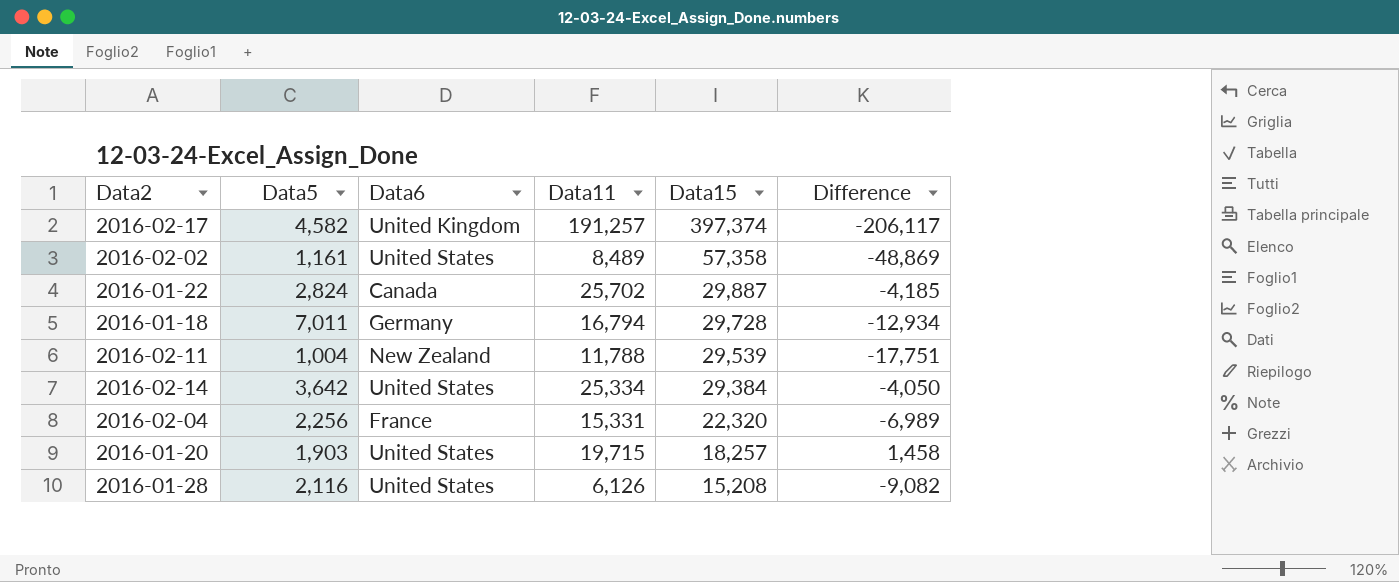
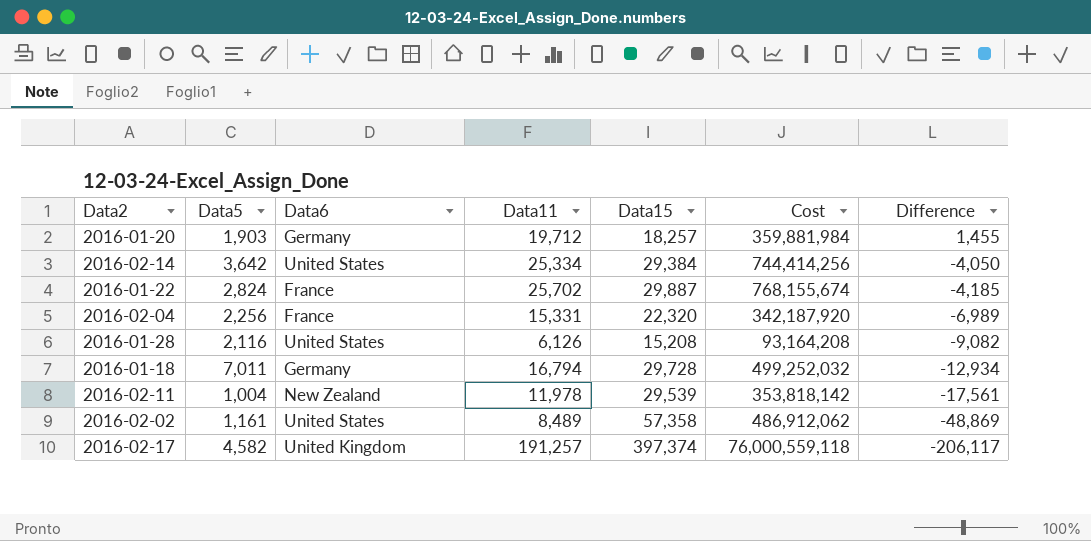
row order: Data15 descending -> Difference descending
column Cost | formula: none -> [Data11] * [Data15]
2016-01-20 | Data6: United States -> Germany
2016-01-20 | Data11: 19,715 -> 19,712
2016-01-20 | Difference: 1,458 -> 1,455
2016-01-22 | Data6: Canada -> France
2016-02-11 | Data11: 11,788 -> 11,978
2016-02-11 | Difference: -17,751 -> -17,561

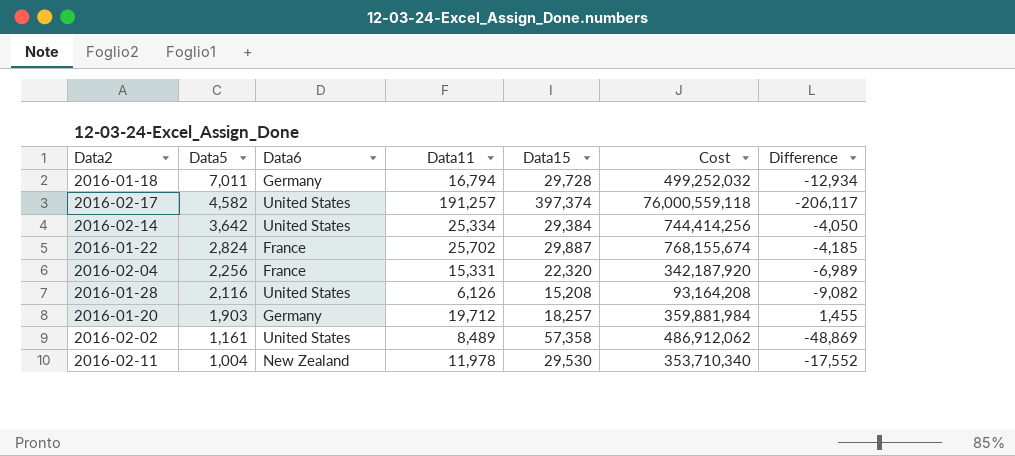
row order: Difference descending -> Data5 descending
2016-02-17 | Data6: United Kingdom -> United States
2016-02-11 | Data15: 29,539 -> 29,530
2016-02-11 | Cost: 353,818,142 -> 353,710,340
2016-02-11 | Difference: -17,561 -> -17,552

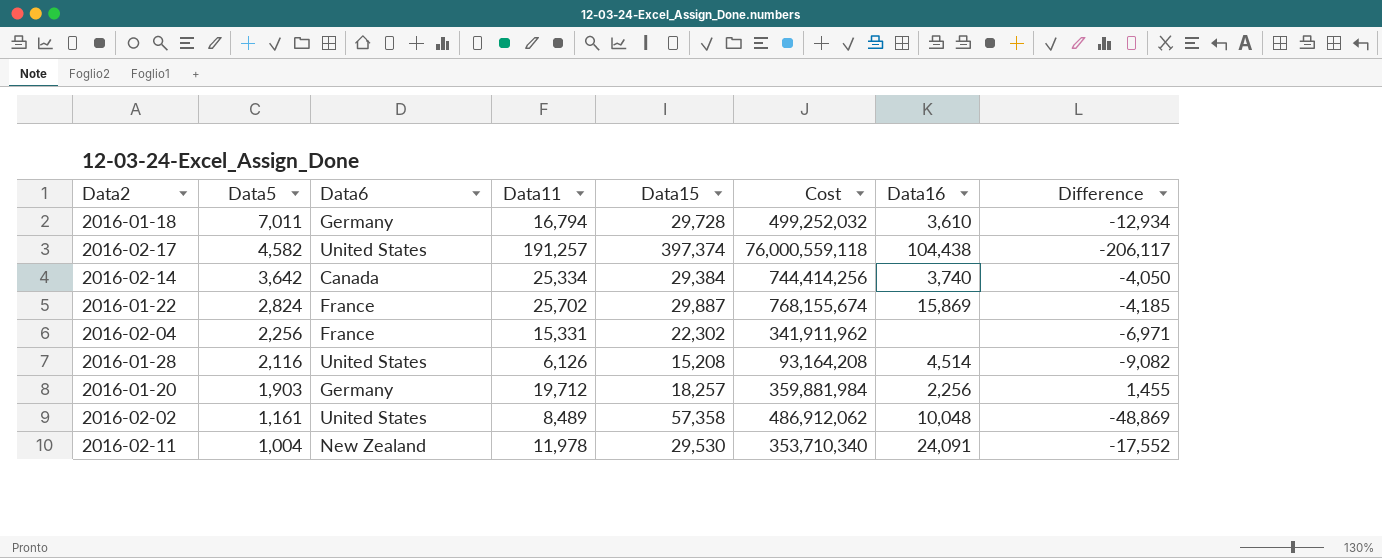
column Data16 | position: none -> 7
2016-02-14 | Data6: United States -> Canada
2016-02-04 | Data15: 22,320 -> 22,302
2016-02-04 | Cost: 342,187,920 -> 341,911,962
2016-02-04 | Difference: -6,989 -> -6,971

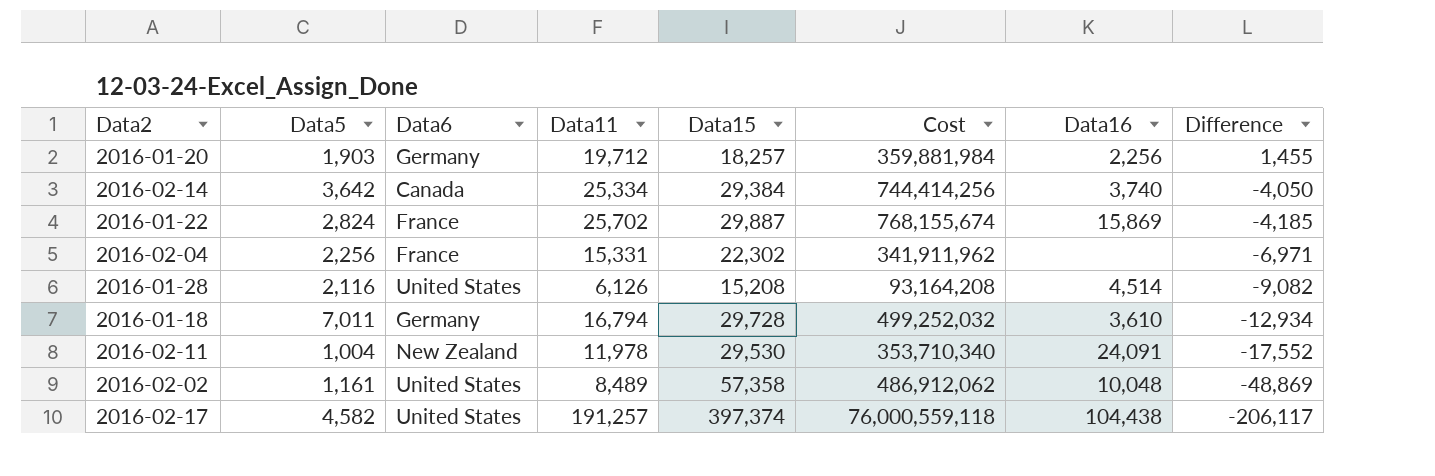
row order: Data5 descending -> Difference descending

